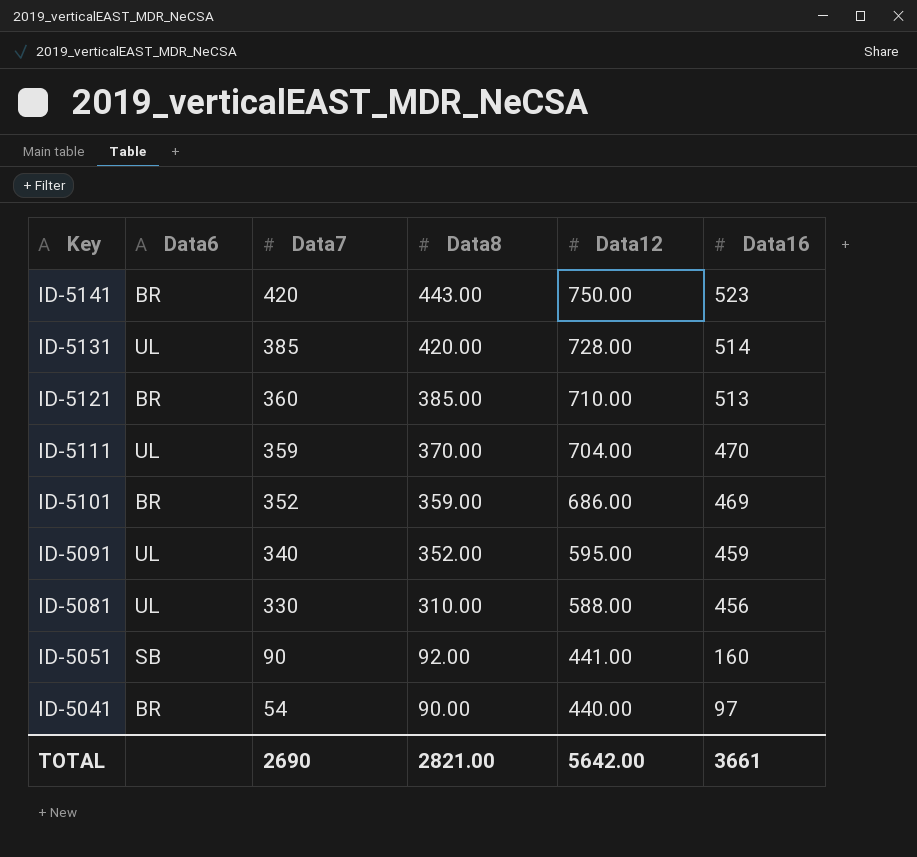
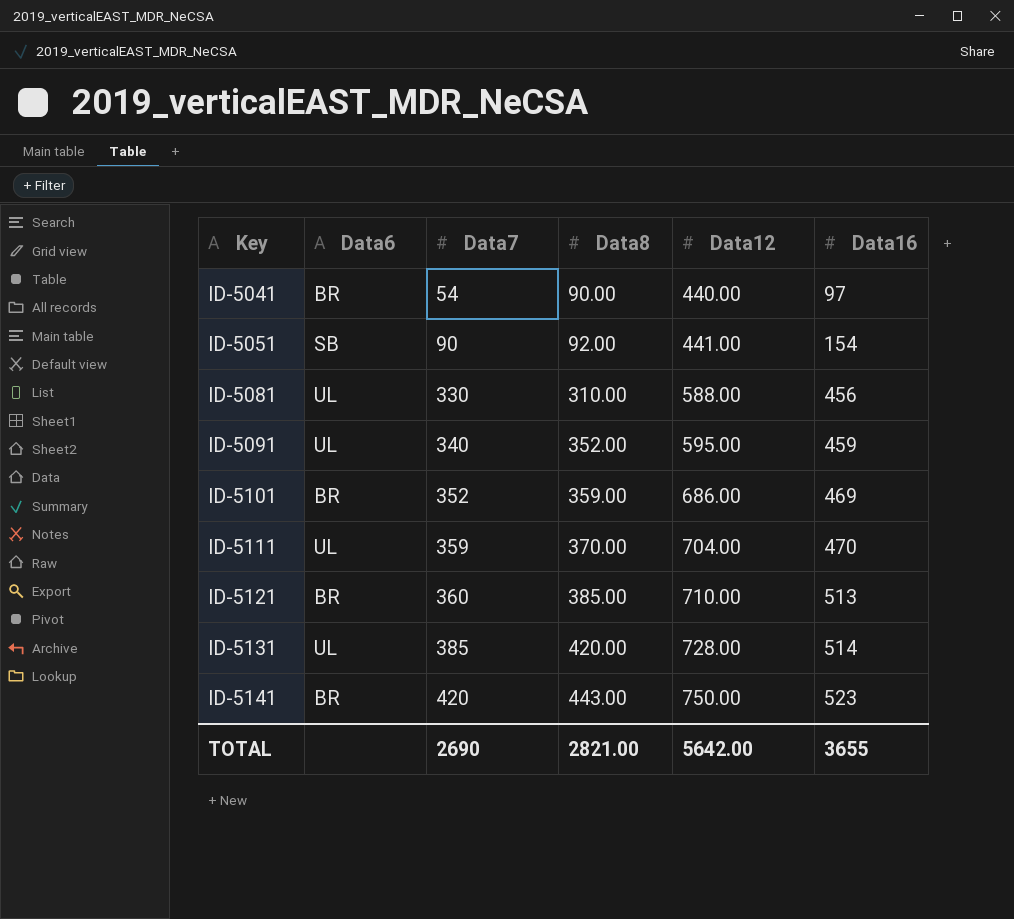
row order: Key descending -> Key ascending
ID-5051 | Data16: 160 -> 154
TOTAL | Data16: 3661 -> 3655

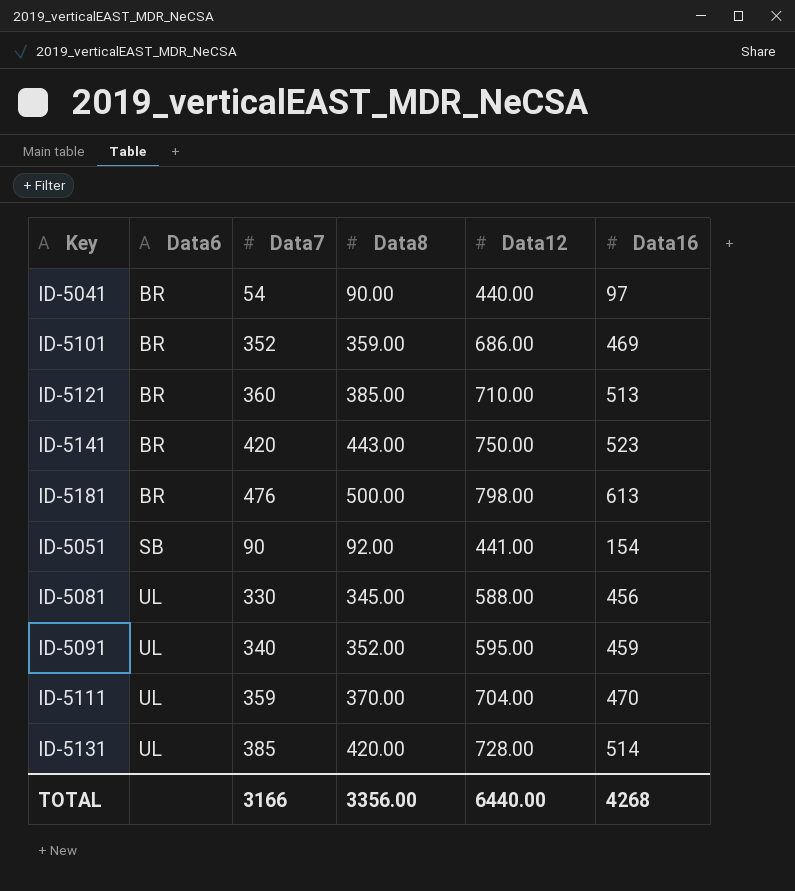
row order: Key ascending -> Data6 ascending
row ID-5181: none -> BR | 476 | 500.00 | 798.00 | 613
ID-5081 | Data8: 310.00 -> 345.00
TOTAL | Data7: 2690 -> 3166
TOTAL | Data8: 2821.00 -> 3356.00
TOTAL | Data12: 5642.00 -> 6440.00
TOTAL | Data16: 3655 -> 4268

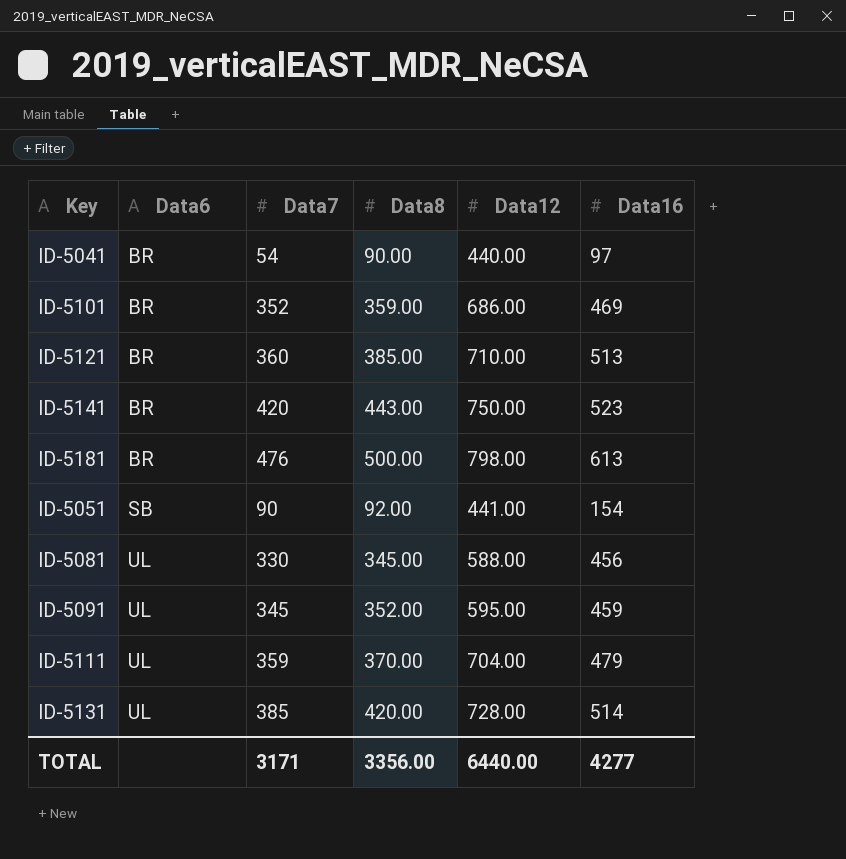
ID-5091 | Data7: 340 -> 345
ID-5111 | Data16: 470 -> 479
TOTAL | Data7: 3166 -> 3171
TOTAL | Data16: 4268 -> 4277

